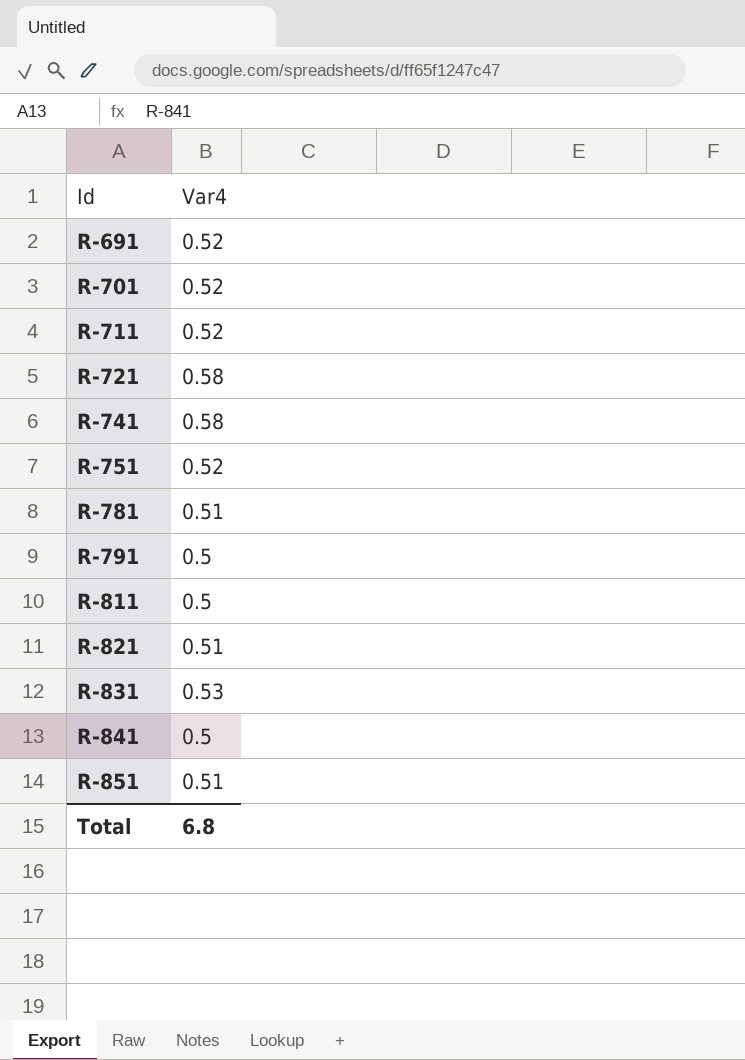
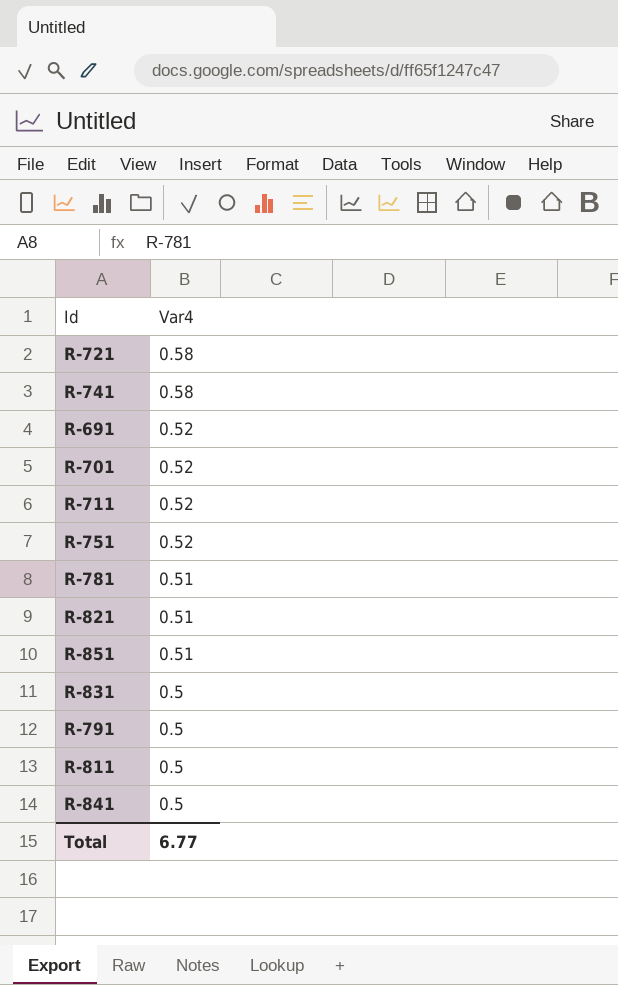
row order: Id ascending -> Var4 descending
R-831 | Var4: 0.53 -> 0.5
Total | Var4: 6.8 -> 6.77

